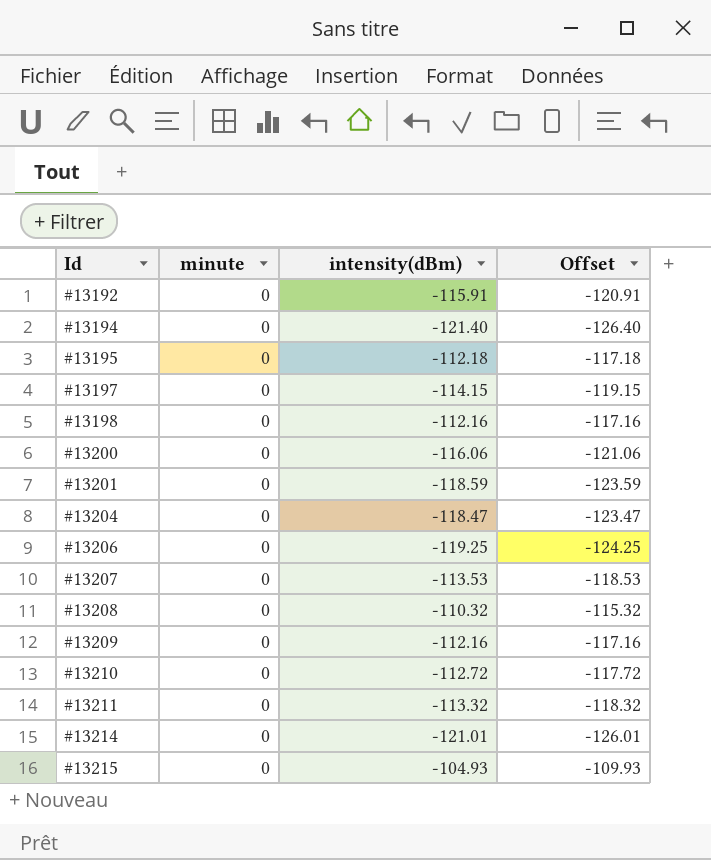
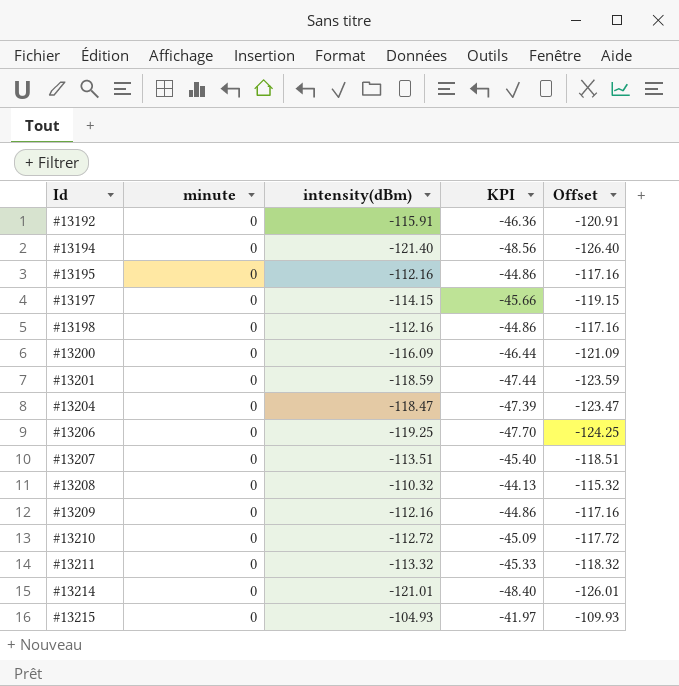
column KPI | formula: none -> [intensity(dBm)] * 0.4
#13195 | intensity(dBm): -112.18 -> -112.16
#13195 | Offset: -117.18 -> -117.16
#13200 | intensity(dBm): -116.06 -> -116.09
#13200 | Offset: -121.06 -> -121.09
#13207 | intensity(dBm): -113.53 -> -113.51
#13207 | Offset: -118.53 -> -118.51

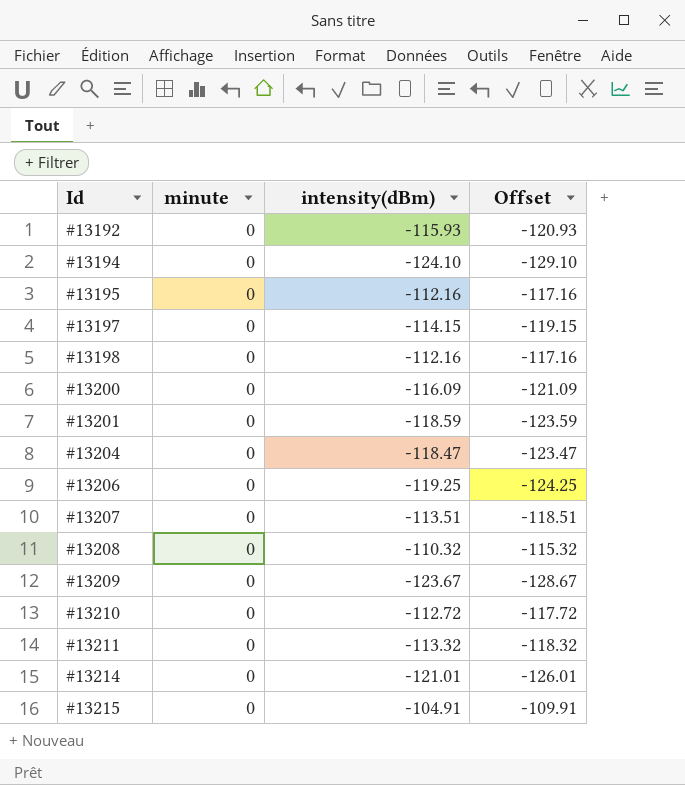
column KPI | formula: [intensity(dBm)] * 0.4 -> none
#13192 | intensity(dBm): -115.91 -> -115.93
#13192 | Offset: -120.91 -> -120.93
#13194 | intensity(dBm): -121.40 -> -124.10
#13194 | Offset: -126.40 -> -129.10
#13209 | intensity(dBm): -112.16 -> -123.67
#13209 | Offset: -117.16 -> -128.67
#13215 | intensity(dBm): -104.93 -> -104.91
#13215 | Offset: -109.93 -> -109.91

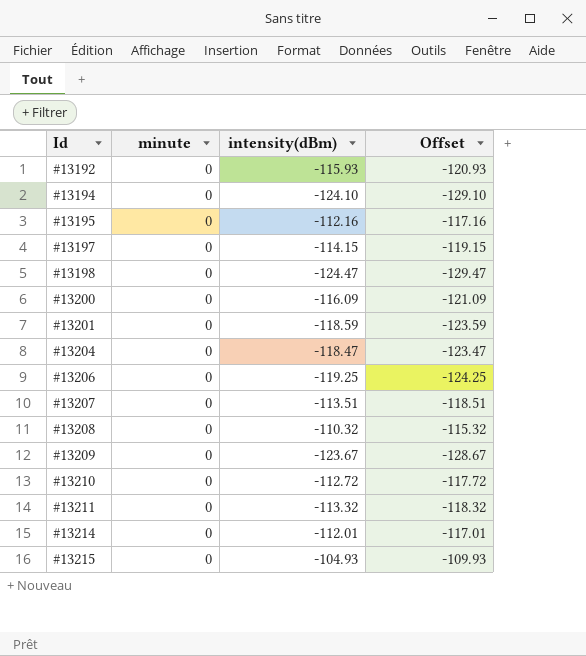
#13198 | intensity(dBm): -112.16 -> -124.47
#13198 | Offset: -117.16 -> -129.47
#13214 | intensity(dBm): -121.01 -> -112.01
#13214 | Offset: -126.01 -> -117.01
#13215 | intensity(dBm): -104.91 -> -104.93
#13215 | Offset: -109.91 -> -109.93

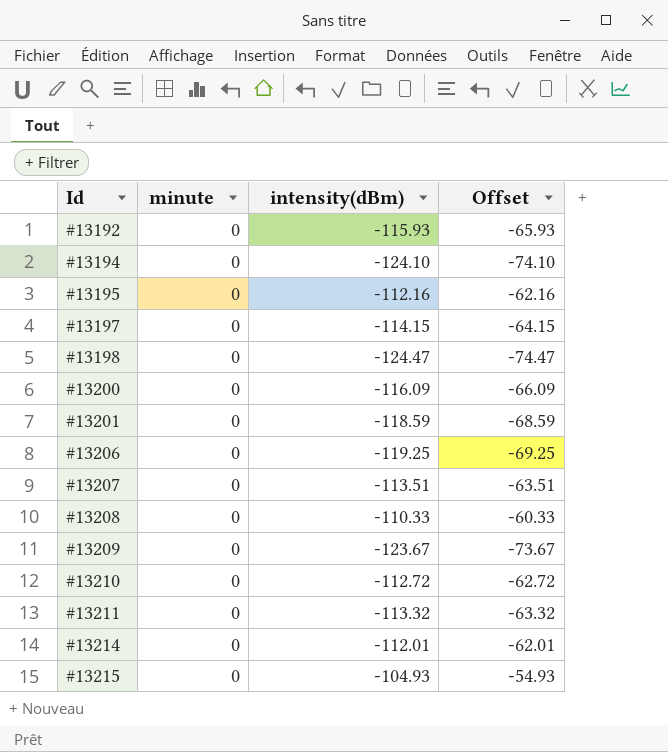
column Offset | formula: [intensity(dBm)] - 5 -> [intensity(dBm)] + 50
row #13204: 0 | -118.47 | -123.47 -> none
#13208 | intensity(dBm): -110.32 -> -110.33

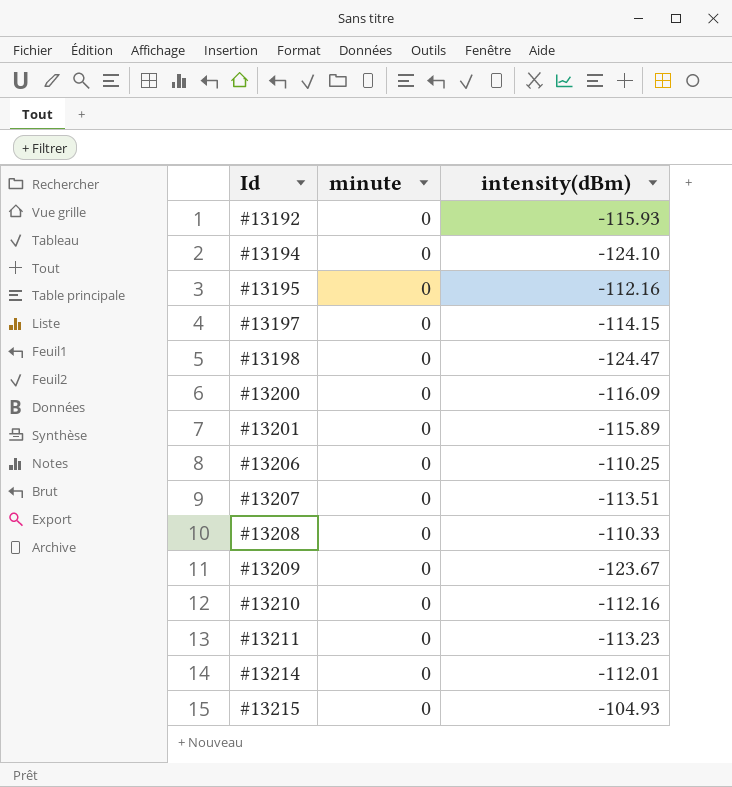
column Offset | formula: [intensity(dBm)] + 50 -> none
#13201 | intensity(dBm): -118.59 -> -115.89
#13206 | intensity(dBm): -119.25 -> -110.25
#13210 | intensity(dBm): -112.72 -> -112.16
#13211 | intensity(dBm): -113.32 -> -113.23

